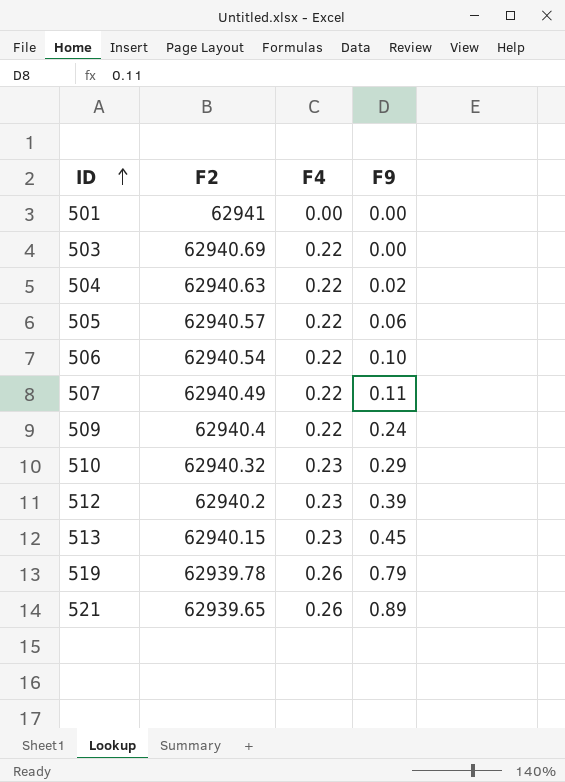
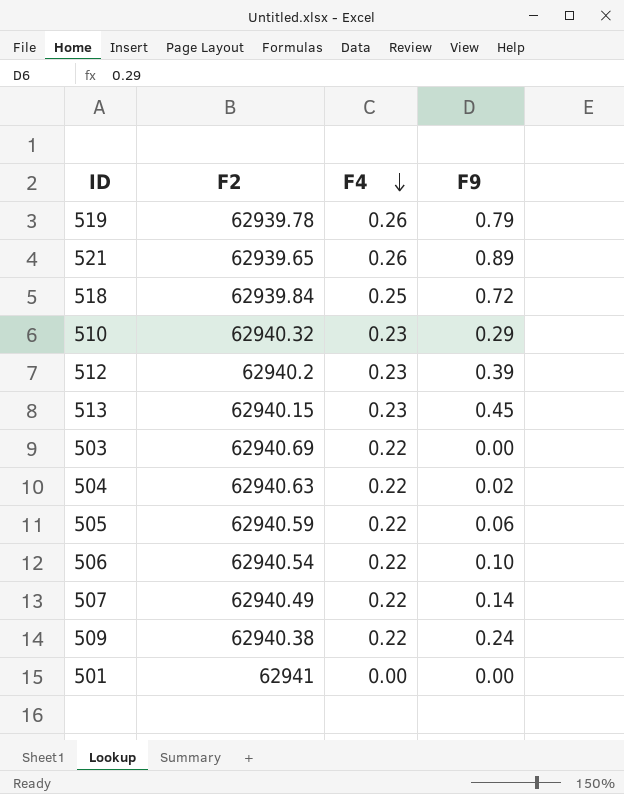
row order: ID ascending -> F4 descending
row 518: none -> 62939.84 | 0.25 | 0.72
505 | F2: 62940.57 -> 62940.59
507 | F9: 0.11 -> 0.14
509 | F2: 62940.4 -> 62940.38

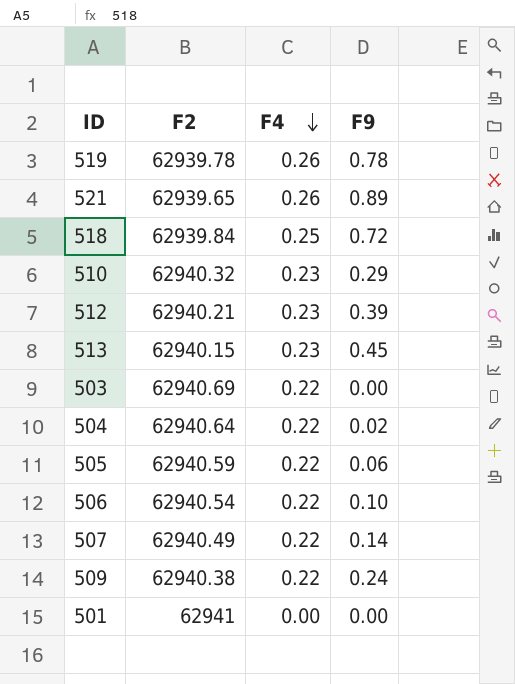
519 | F9: 0.79 -> 0.78
512 | F2: 62940.2 -> 62940.21
504 | F2: 62940.63 -> 62940.64

